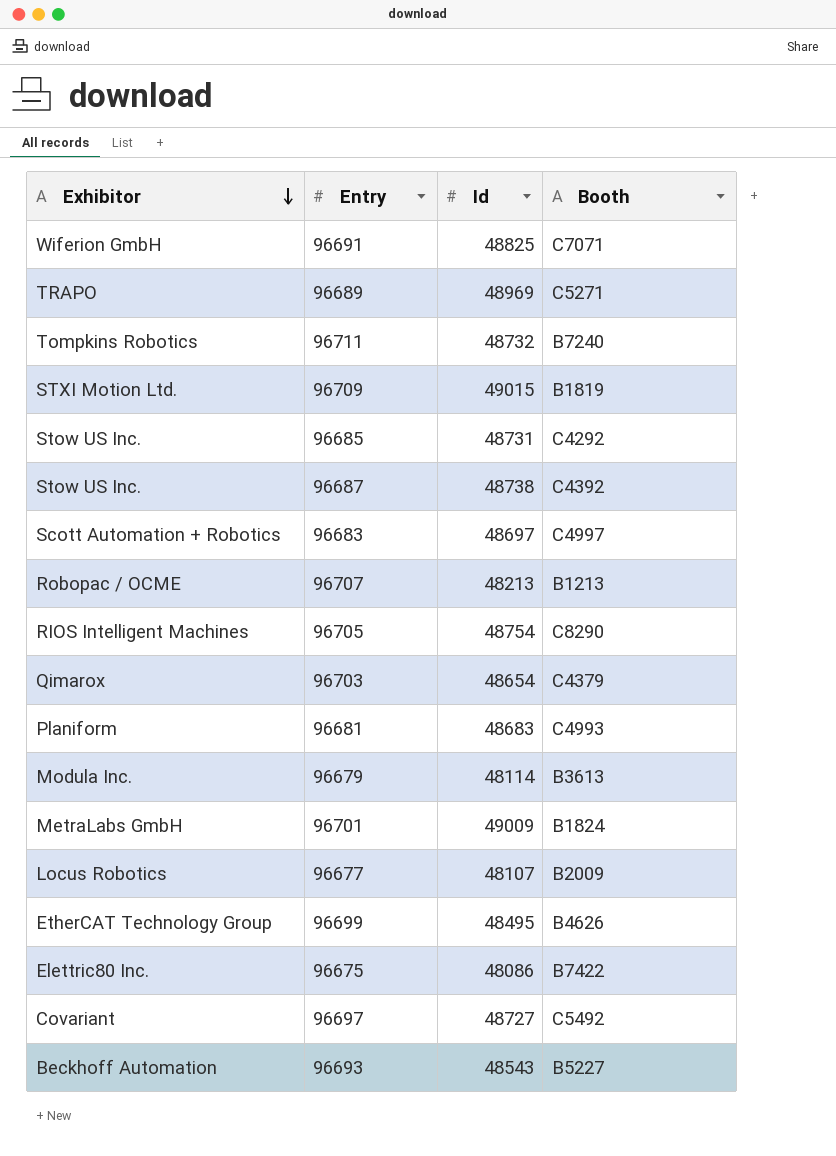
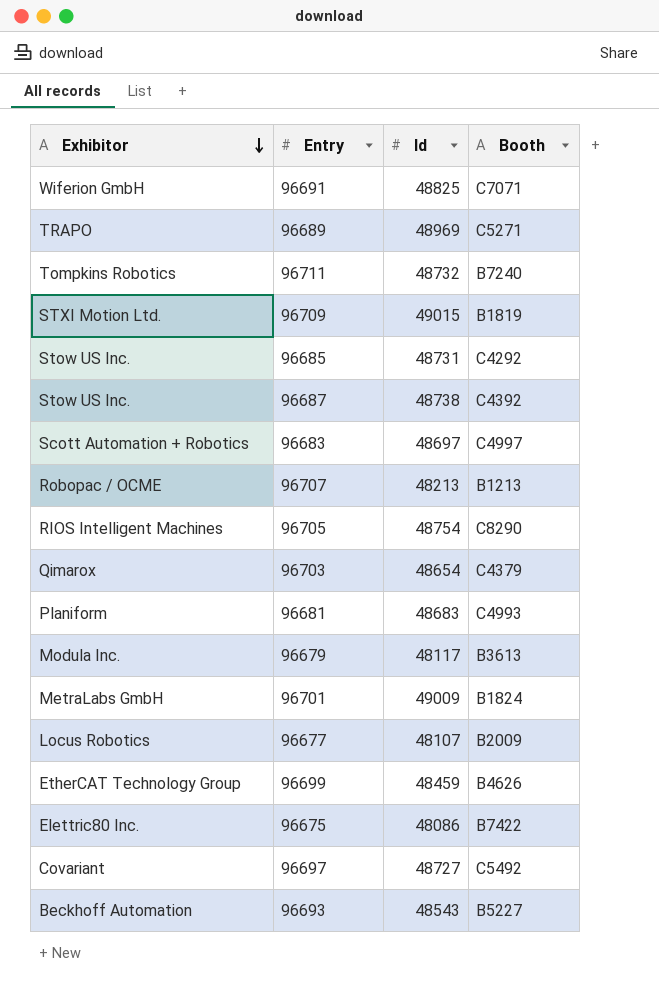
96679 | Id: 48114 -> 48117
96699 | Id: 48495 -> 48459

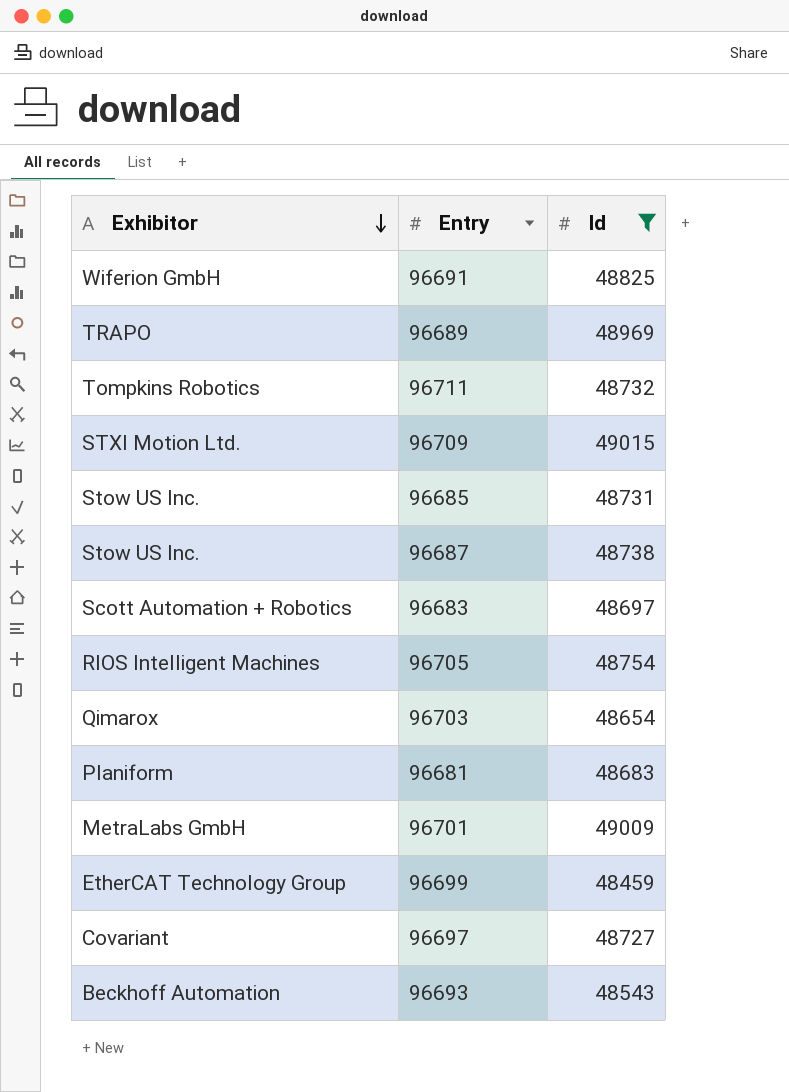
filter: none -> Id >= 48459
column Booth | position: 4 -> none

